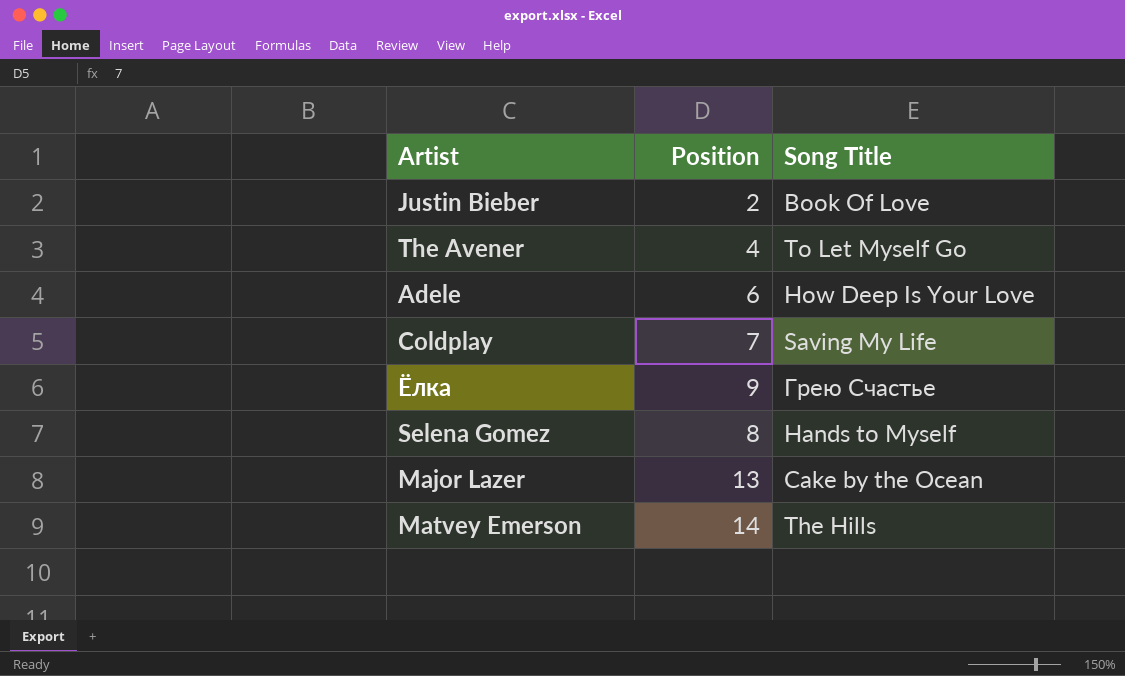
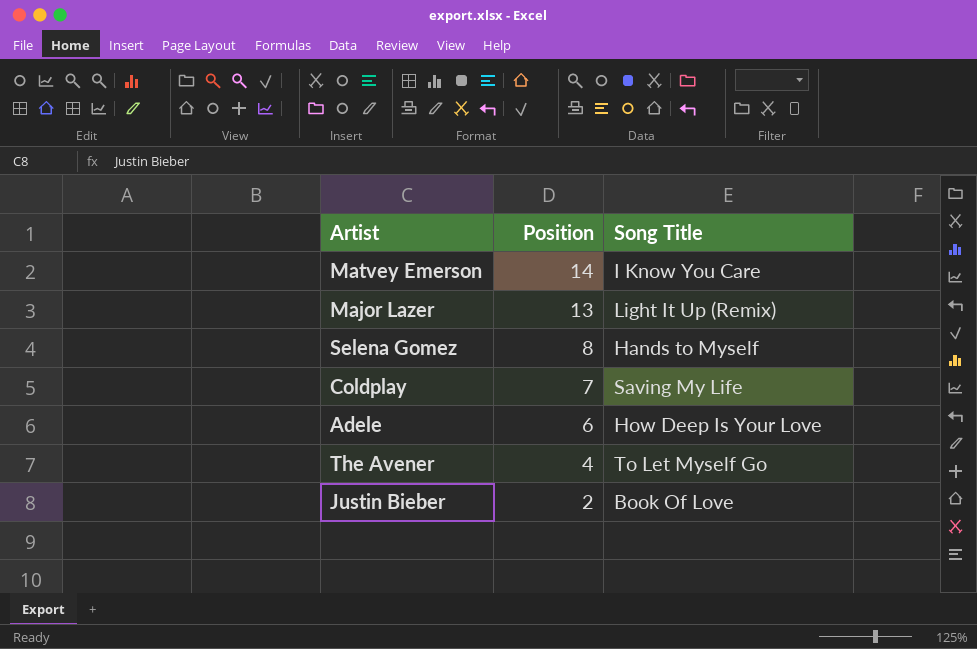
row order: none -> Position descending
row Ёлка: 9 | Грею Счастье -> none
Matvey Emerson | Song Title: The Hills -> I Know You Care
Major Lazer | Song Title: Cake by the Ocean -> Light It Up (Remix)

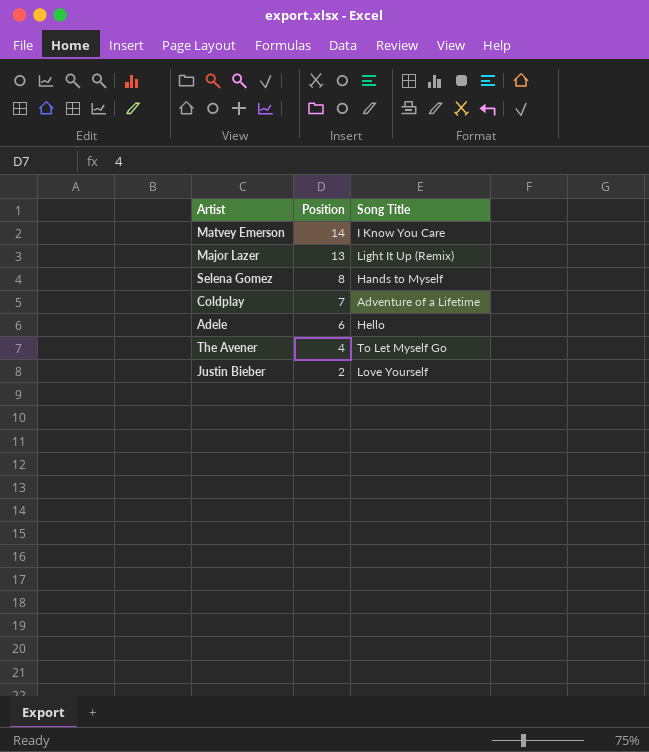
Coldplay | Song Title: Saving My Life -> Adventure of a Lifetime
Adele | Song Title: How Deep Is Your Love -> Hello
Justin Bieber | Song Title: Book Of Love -> Love Yourself

